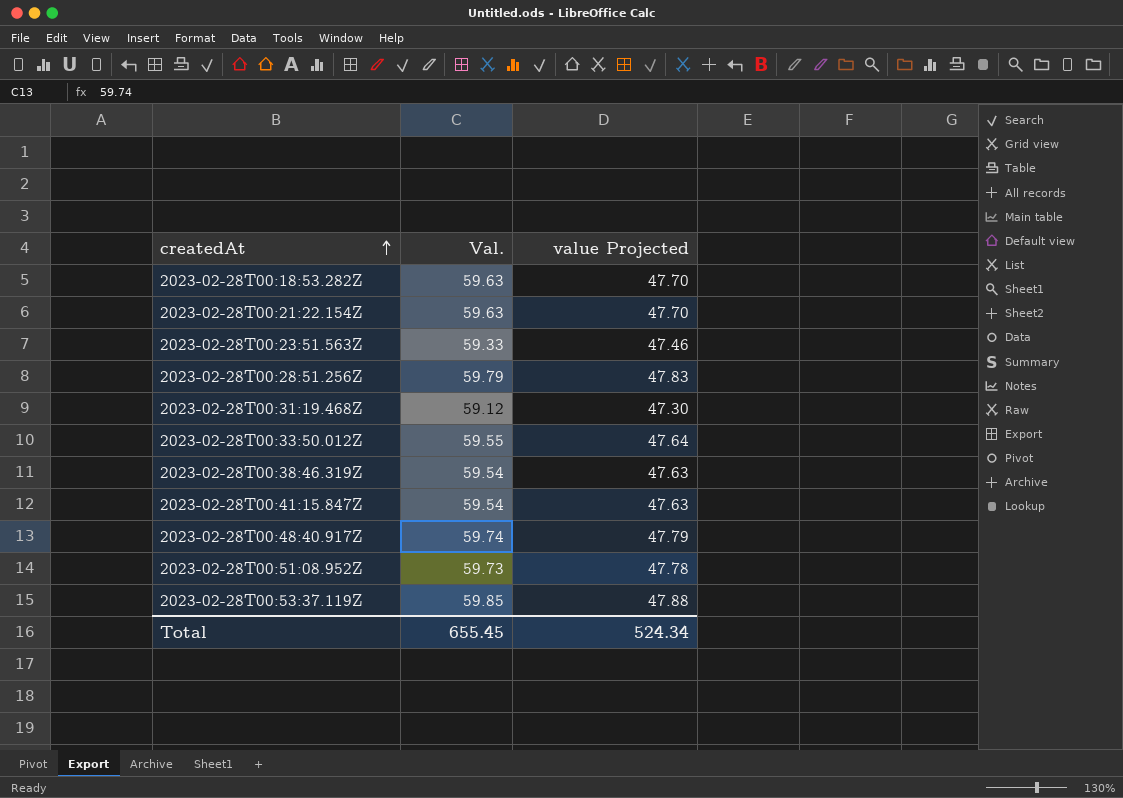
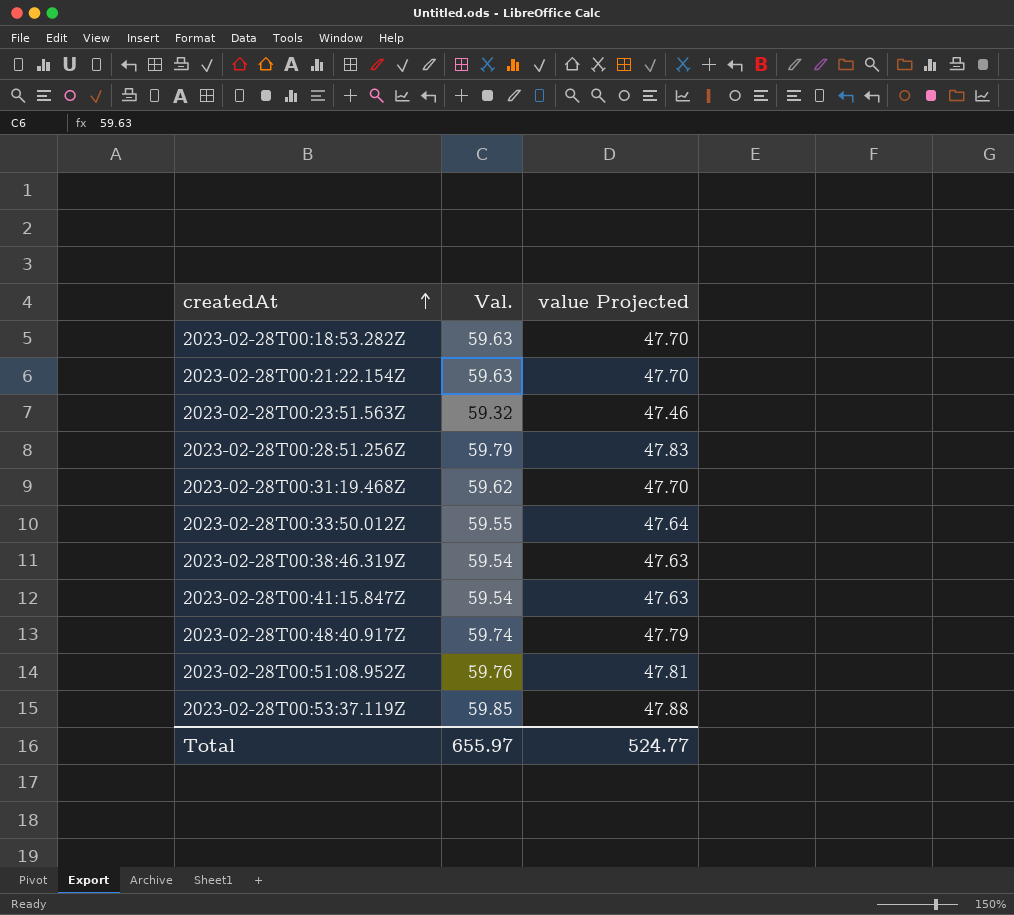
2023-02-28T00:23:51.563Z | Val.: 59.33 -> 59.32
2023-02-28T00:31:19.468Z | Val.: 59.12 -> 59.62
2023-02-28T00:31:19.468Z | value Projected: 47.30 -> 47.70
2023-02-28T00:51:08.952Z | Val.: 59.73 -> 59.76
2023-02-28T00:51:08.952Z | value Projected: 47.78 -> 47.81
Total | Val.: 655.45 -> 655.97
Total | value Projected: 524.34 -> 524.77

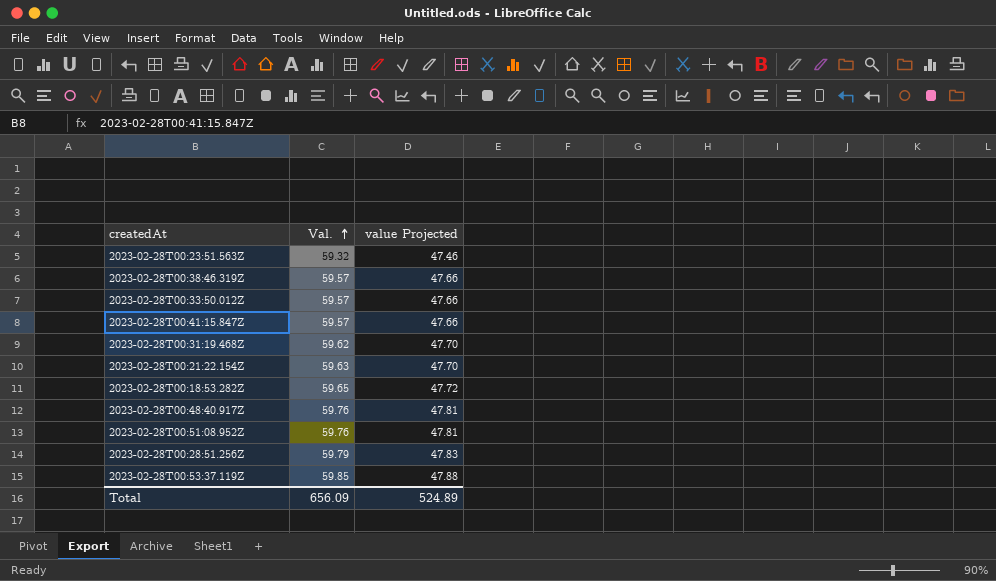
row order: createdAt ascending -> Val. ascending
2023-02-28T00:38:46.319Z | Val.: 59.54 -> 59.57
2023-02-28T00:38:46.319Z | value Projected: 47.63 -> 47.66
2023-02-28T00:33:50.012Z | Val.: 59.55 -> 59.57
2023-02-28T00:33:50.012Z | value Projected: 47.64 -> 47.66
2023-02-28T00:41:15.847Z | Val.: 59.54 -> 59.57
2023-02-28T00:41:15.847Z | value Projected: 47.63 -> 47.66
2023-02-28T00:18:53.282Z | Val.: 59.63 -> 59.65
2023-02-28T00:18:53.282Z | value Projected: 47.70 -> 47.72
2023-02-28T00:48:40.917Z | Val.: 59.74 -> 59.76
2023-02-28T00:48:40.917Z | value Projected: 47.79 -> 47.81
Total | Val.: 655.97 -> 656.09
Total | value Projected: 524.77 -> 524.89

